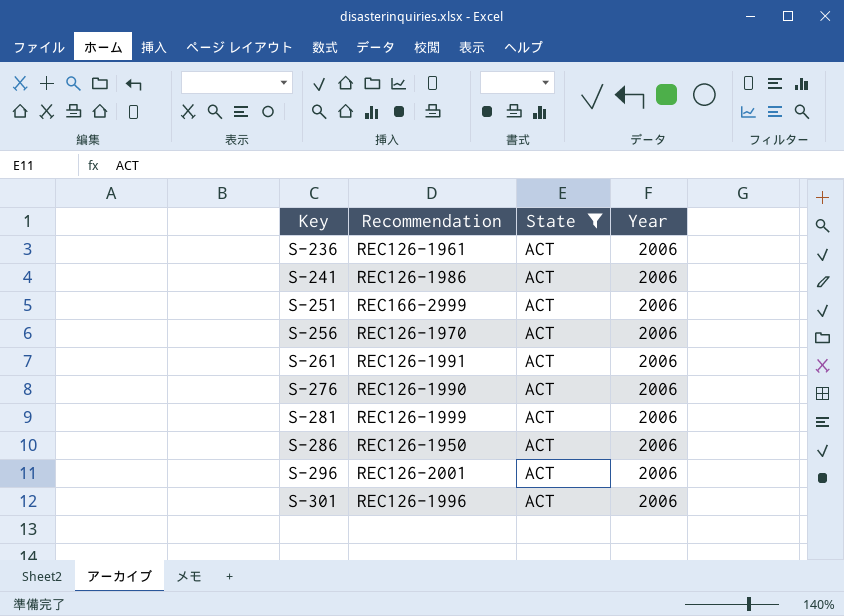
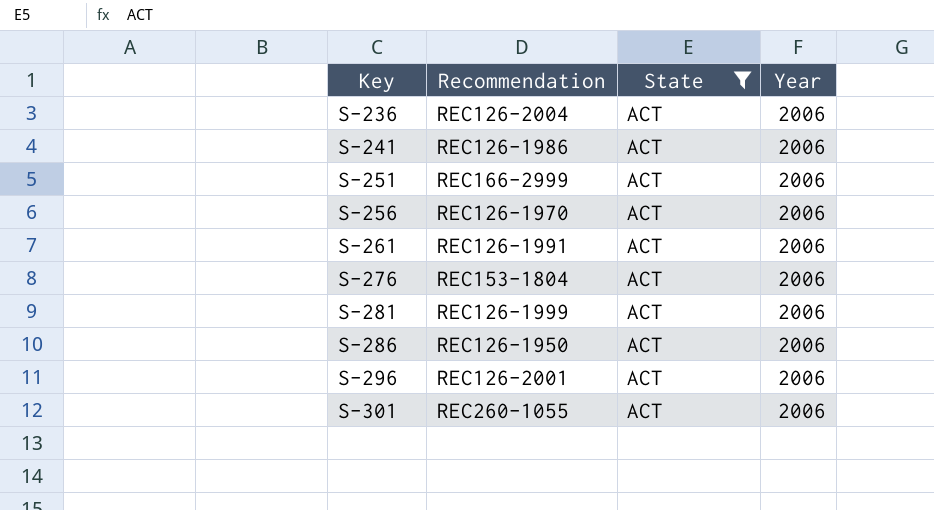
S-236 | Recommendation: REC126-1961 -> REC126-2004
S-276 | Recommendation: REC126-1990 -> REC153-1804
S-301 | Recommendation: REC126-1996 -> REC260-1055

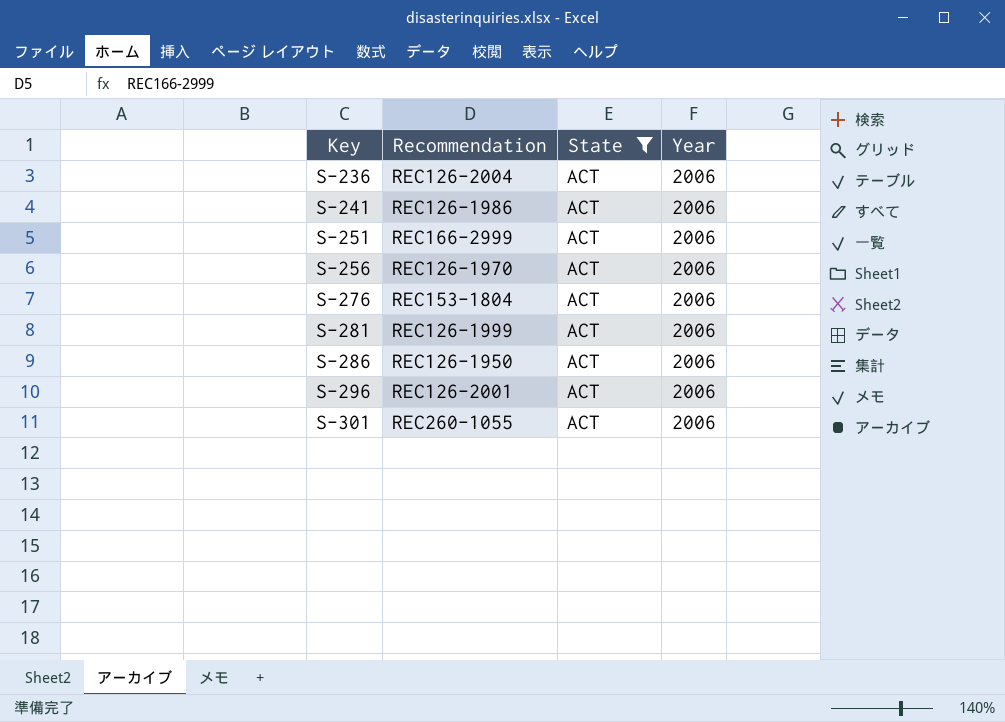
row S-261: REC126-1991 | ACT | 2006 -> none

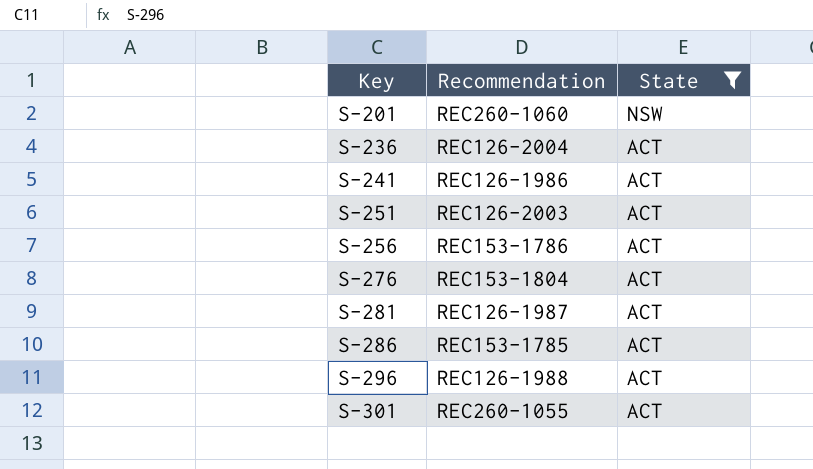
column Year | position: 4 -> none
row S-201: none -> REC260-1060 | NSW
S-251 | Recommendation: REC166-2999 -> REC126-2003
S-256 | Recommendation: REC126-1970 -> REC153-1786
S-281 | Recommendation: REC126-1999 -> REC126-1987
S-286 | Recommendation: REC126-1950 -> REC153-1785
S-296 | Recommendation: REC126-2001 -> REC126-1988

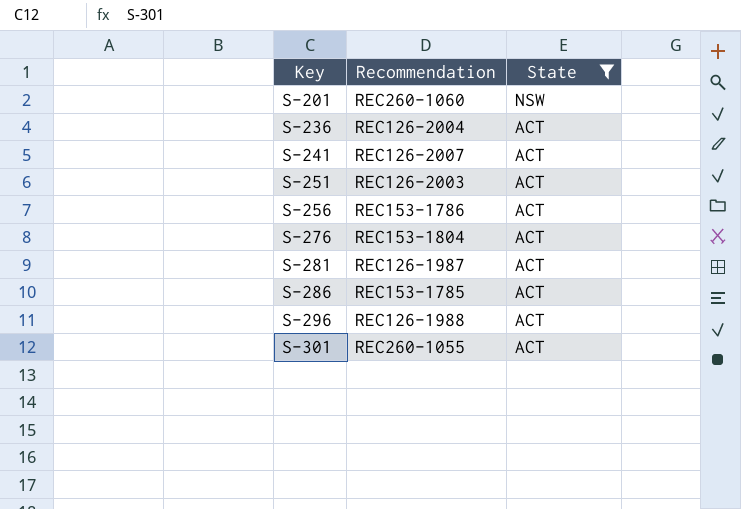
S-241 | Recommendation: REC126-1986 -> REC126-2007

